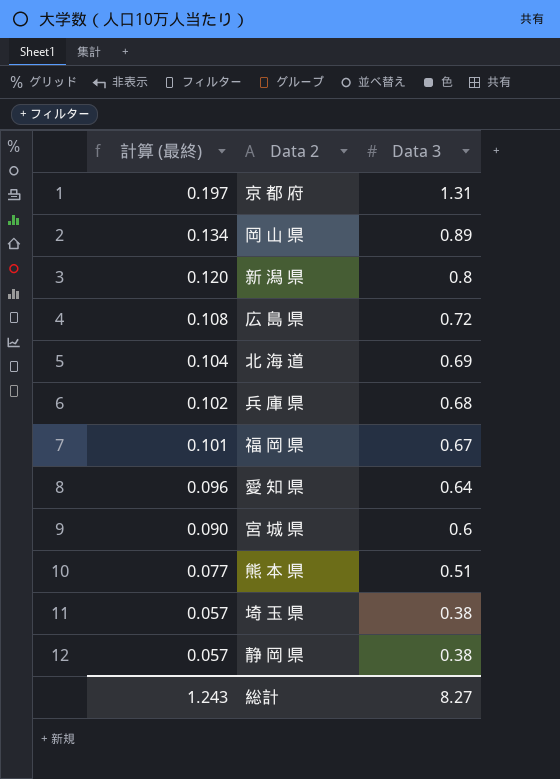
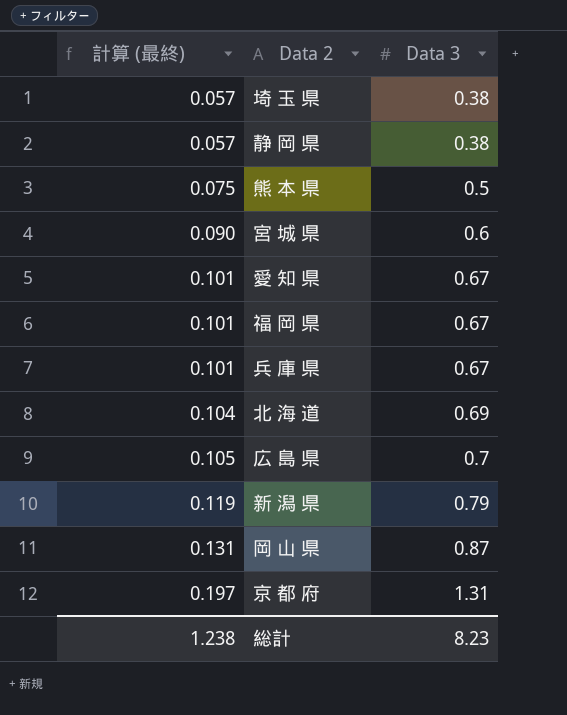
row order: 計算 (最終) descending -> 計算 (最終) ascending
熊 本 県 | 計算 (最終): 0.077 -> 0.075
熊 本 県 | Data 3: 0.51 -> 0.5
愛 知 県 | 計算 (最終): 0.096 -> 0.101
愛 知 県 | Data 3: 0.64 -> 0.67
兵 庫 県 | 計算 (最終): 0.102 -> 0.101
兵 庫 県 | Data 3: 0.68 -> 0.67
広 島 県 | 計算 (最終): 0.108 -> 0.105
広 島 県 | Data 3: 0.72 -> 0.7
新 潟 県 | 計算 (最終): 0.120 -> 0.119
新 潟 県 | Data 3: 0.8 -> 0.79
岡 山 県 | 計算 (最終): 0.134 -> 0.131
岡 山 県 | Data 3: 0.89 -> 0.87
総計 | 計算 (最終): 1.243 -> 1.238
総計 | Data 3: 8.27 -> 8.23

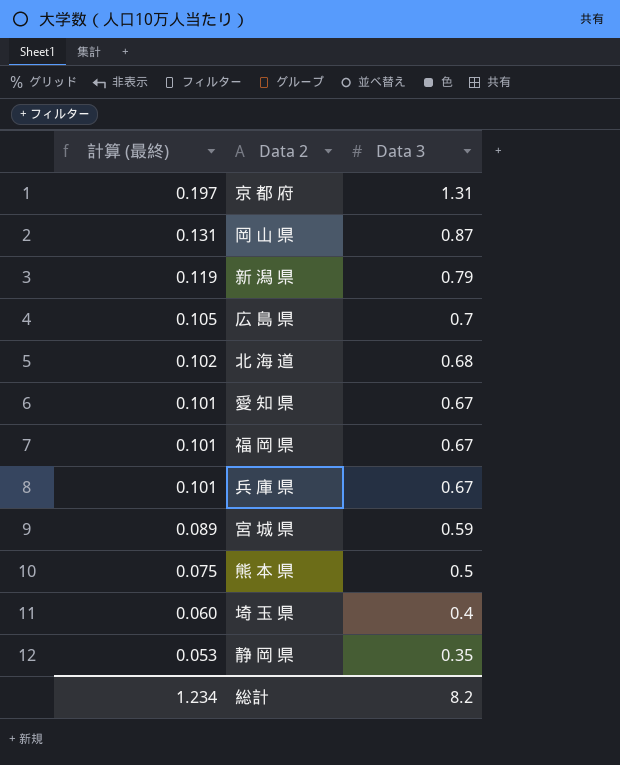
row order: 計算 (最終) ascending -> 計算 (最終) descending
北 海 道 | 計算 (最終): 0.104 -> 0.102
北 海 道 | Data 3: 0.69 -> 0.68
宮 城 県 | 計算 (最終): 0.090 -> 0.089
宮 城 県 | Data 3: 0.6 -> 0.59
埼 玉 県 | 計算 (最終): 0.057 -> 0.060
埼 玉 県 | Data 3: 0.38 -> 0.4
静 岡 県 | 計算 (最終): 0.057 -> 0.053
静 岡 県 | Data 3: 0.38 -> 0.35
総計 | 計算 (最終): 1.238 -> 1.234
総計 | Data 3: 8.23 -> 8.2

